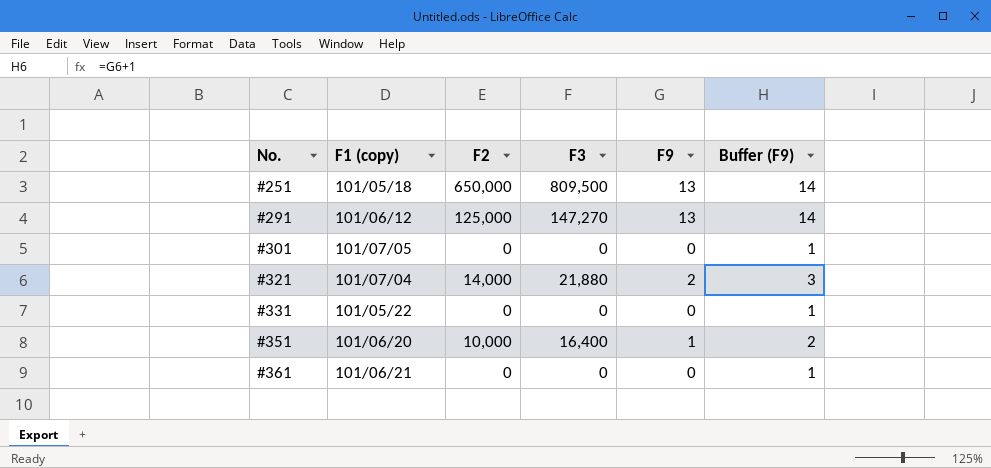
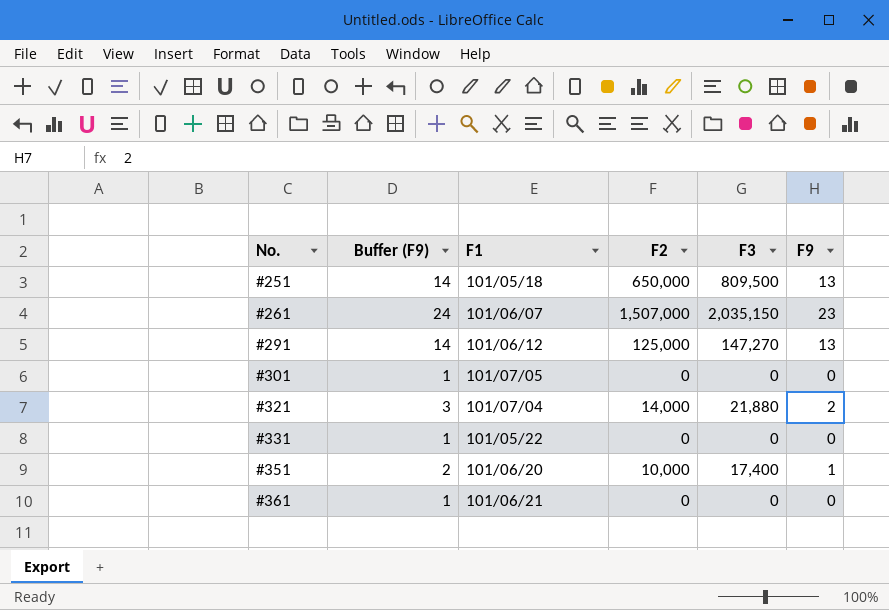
column Buffer (F9) | position: 6 -> 2
column name: F1 (copy) -> F1
row #261: none -> 24 | 101/06/07 | 1,507,000 | 2,035,150 | 23
#351 | F3: 16,400 -> 17,400

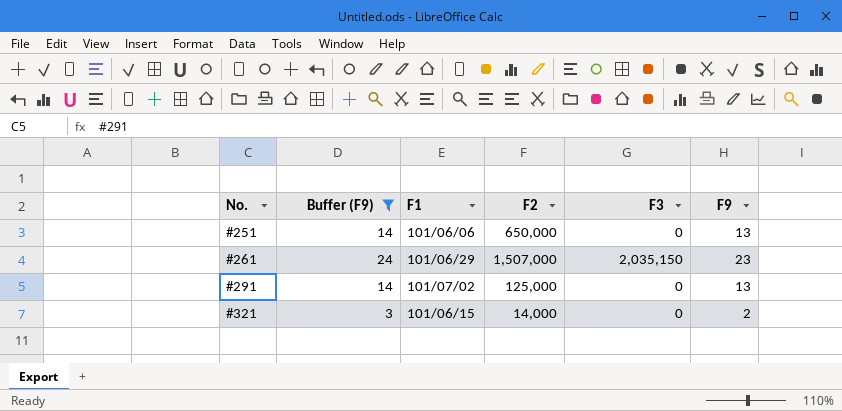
filter: none -> Buffer (F9) >= 3
#251 | F1: 101/05/18 -> 101/06/06
#251 | F3: 809,500 -> 0
#261 | F1: 101/06/07 -> 101/06/29
#291 | F1: 101/06/12 -> 101/07/02
#291 | F3: 147,270 -> 0
#321 | F1: 101/07/04 -> 101/06/15
#321 | F3: 21,880 -> 0

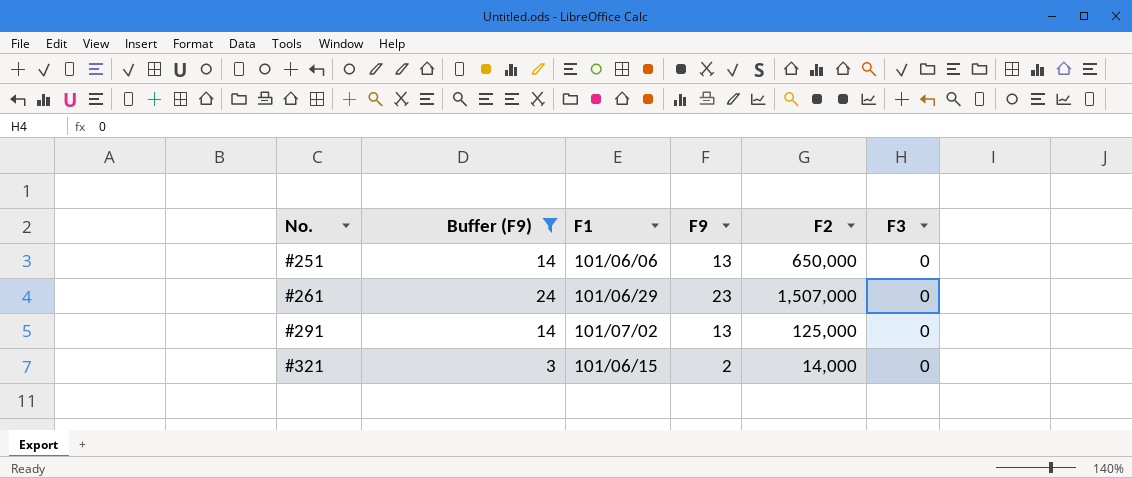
column F9 | position: 6 -> 4
#261 | F3: 2,035,150 -> 0

